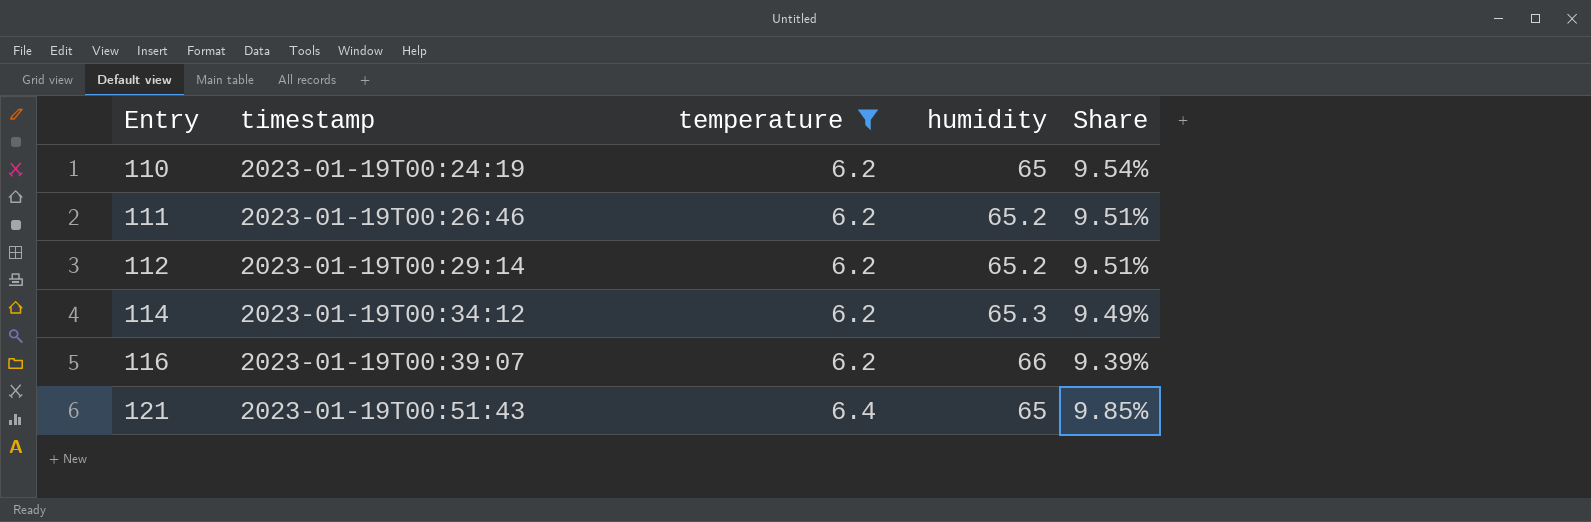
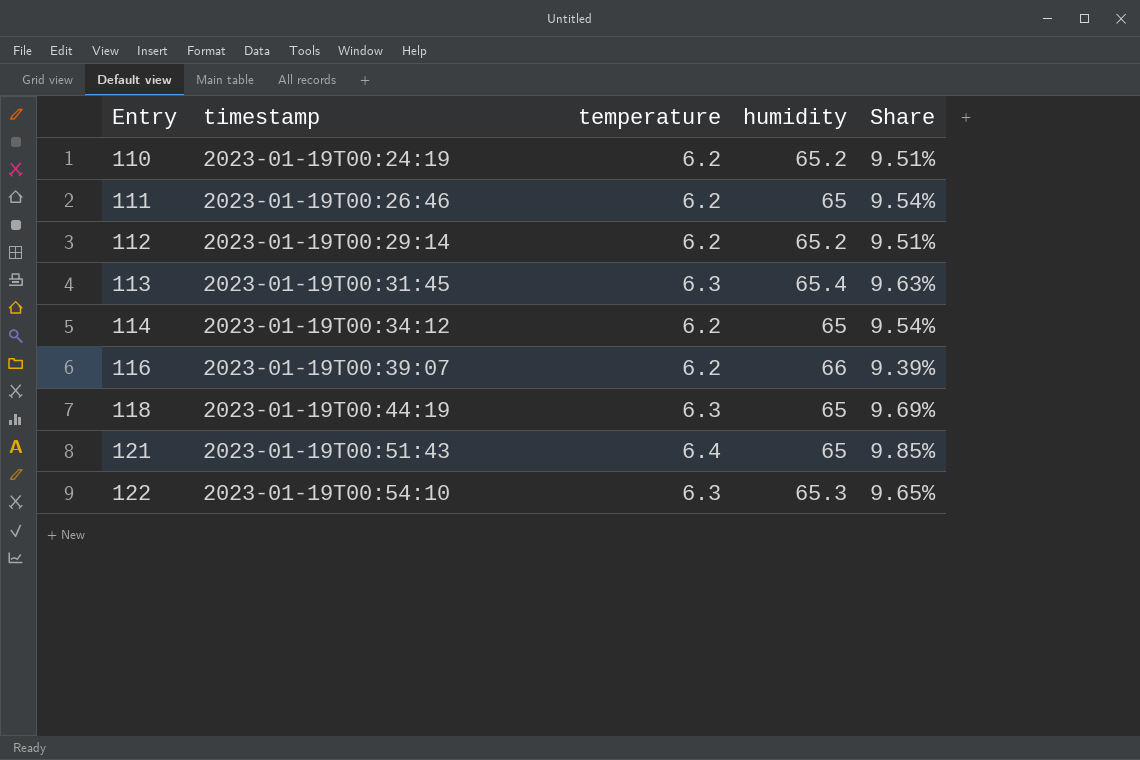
filter: temperature != 6.3 -> none
110 | humidity: 65 -> 65.2
110 | Share: 9.54% -> 9.51%
111 | humidity: 65.2 -> 65
111 | Share: 9.51% -> 9.54%
114 | humidity: 65.3 -> 65
114 | Share: 9.49% -> 9.54%

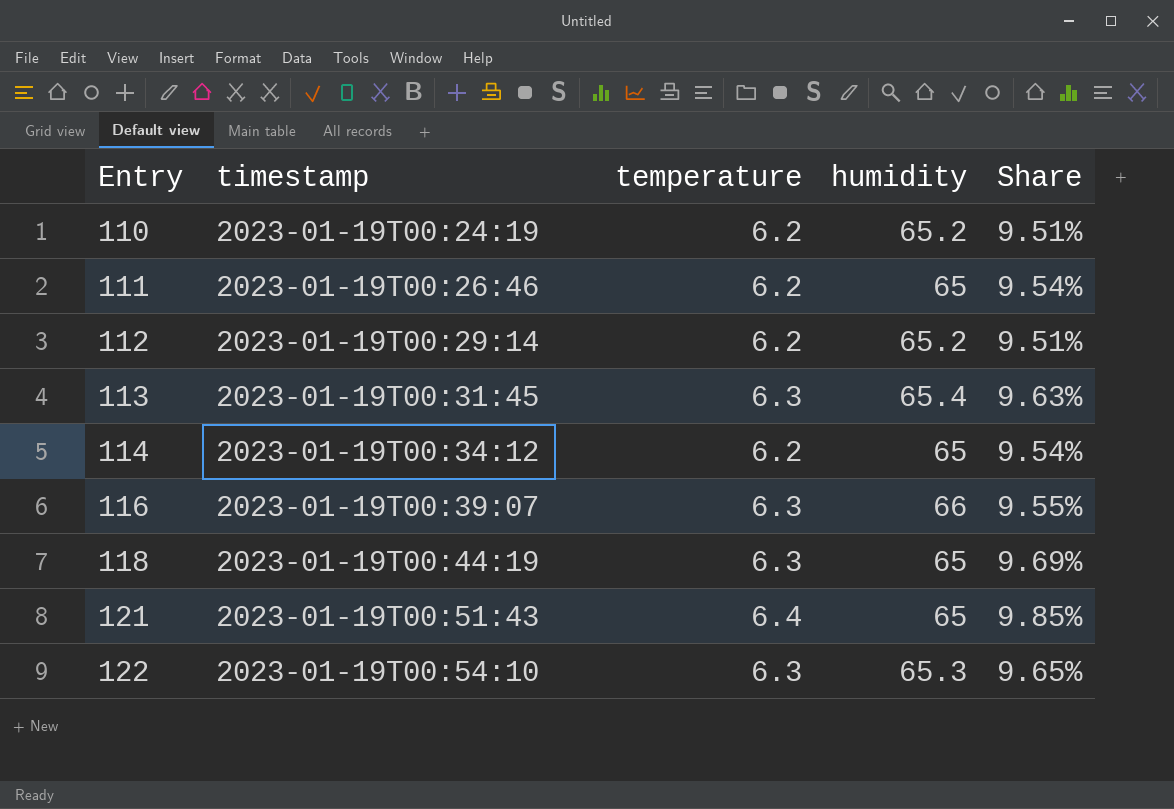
116 | temperature: 6.2 -> 6.3
116 | Share: 9.39% -> 9.55%

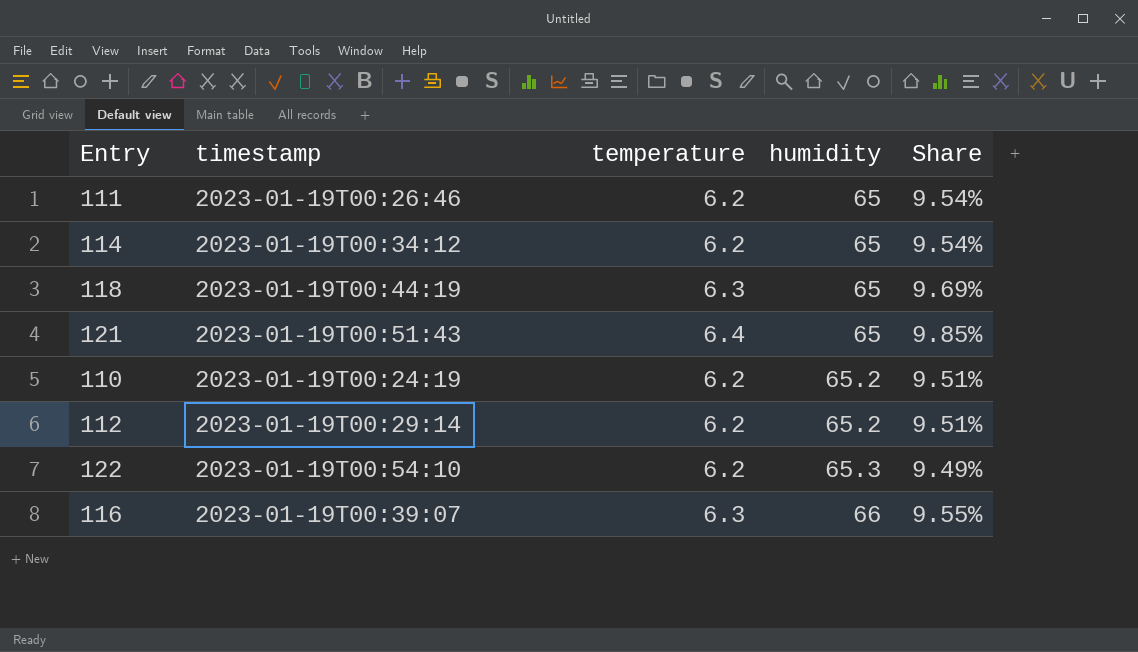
row order: Entry ascending -> humidity ascending
row 113: 2023-01-19T00:31:45 | 6.3 | 65.4 | 9.63% -> none
122 | temperature: 6.3 -> 6.2
122 | Share: 9.65% -> 9.49%

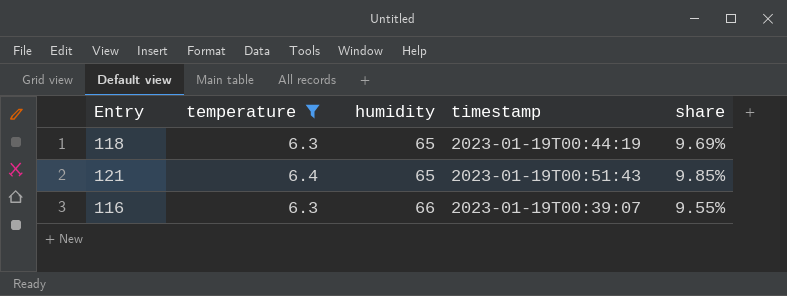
filter: none -> temperature != 6.2
column timestamp | position: 2 -> 4
column name: Share -> share

